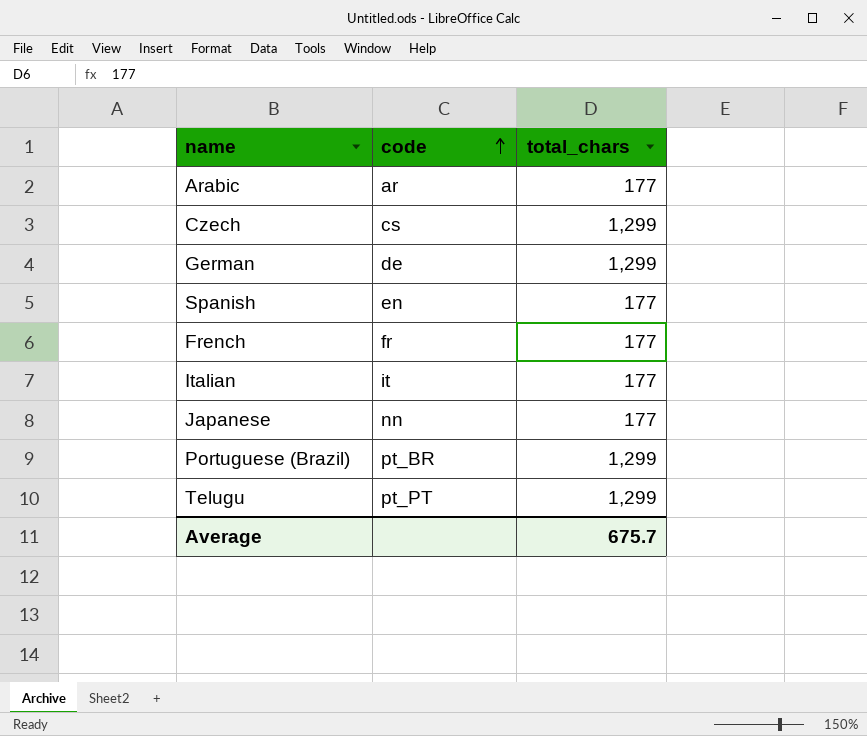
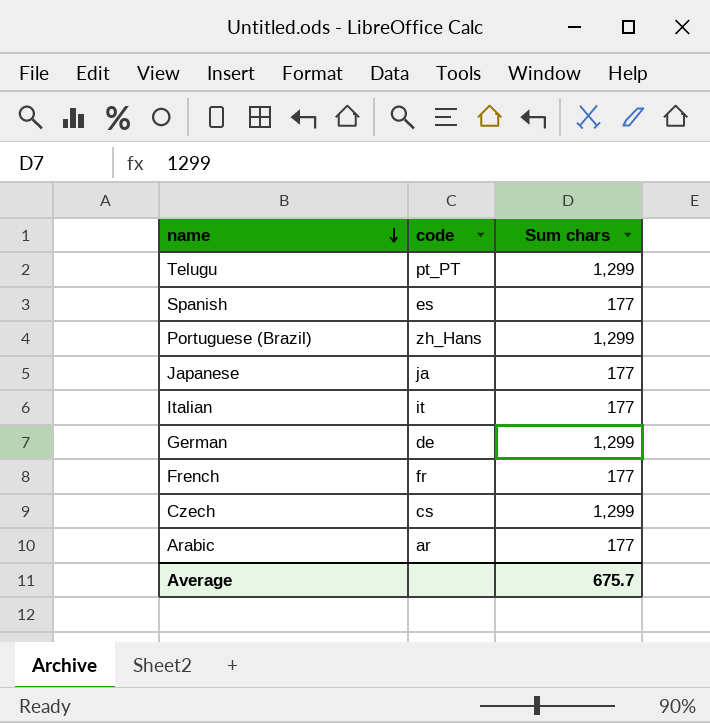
row order: code ascending -> name descending
column name: total_chars -> Sum chars
Spanish | code: en -> es
Portuguese (Brazil) | code: pt_BR -> zh_Hans
Japanese | code: nn -> ja

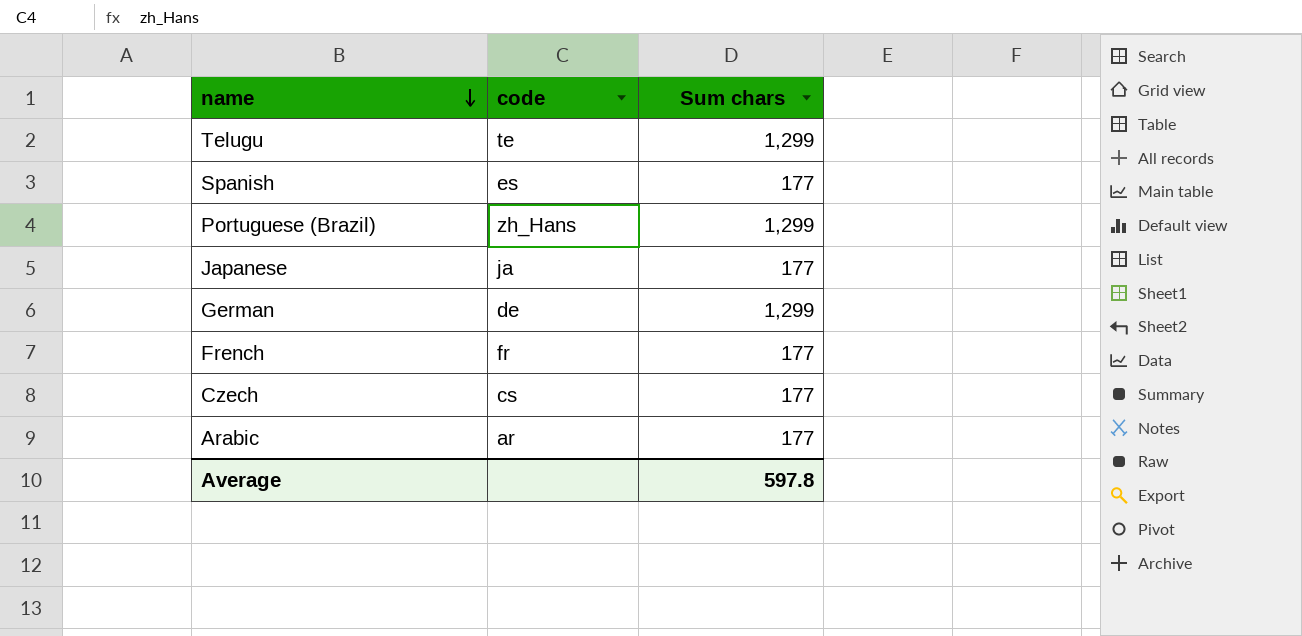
row Italian: it | 177 -> none
Telugu | code: pt_PT -> te
Czech | Sum chars: 1,299 -> 177
Average | Sum chars: 675.7 -> 597.8

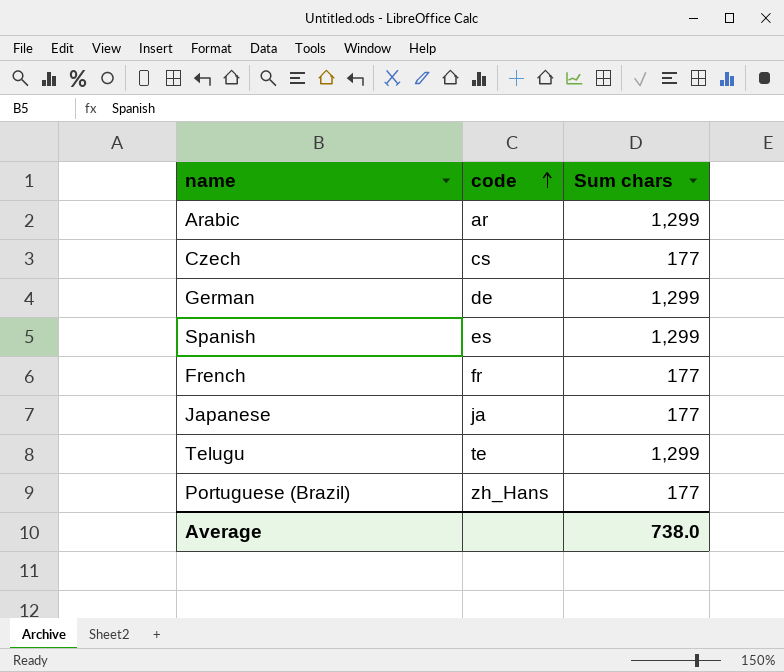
row order: name descending -> code ascending
Arabic | Sum chars: 177 -> 1,299
Spanish | Sum chars: 177 -> 1,299
Portuguese (Brazil) | Sum chars: 1,299 -> 177
Average | Sum chars: 597.8 -> 738.0

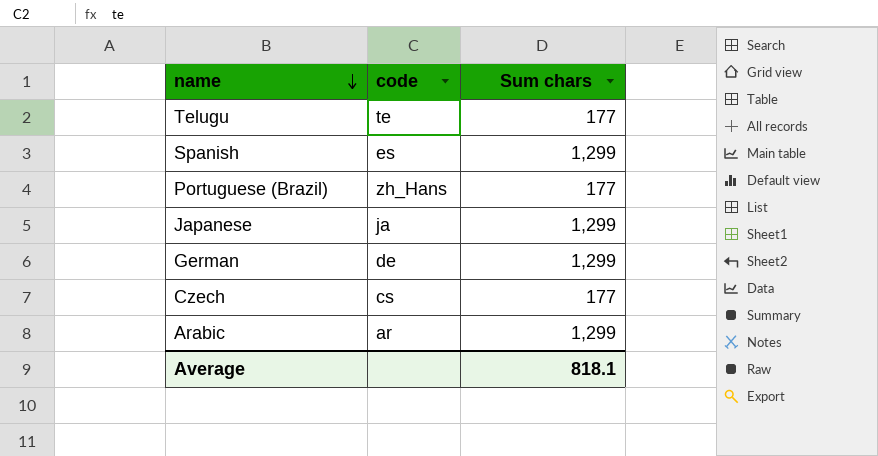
row order: code ascending -> name descending
row French: fr | 177 -> none
Telugu | Sum chars: 1,299 -> 177
Japanese | Sum chars: 177 -> 1,299
Average | Sum chars: 738.0 -> 818.1

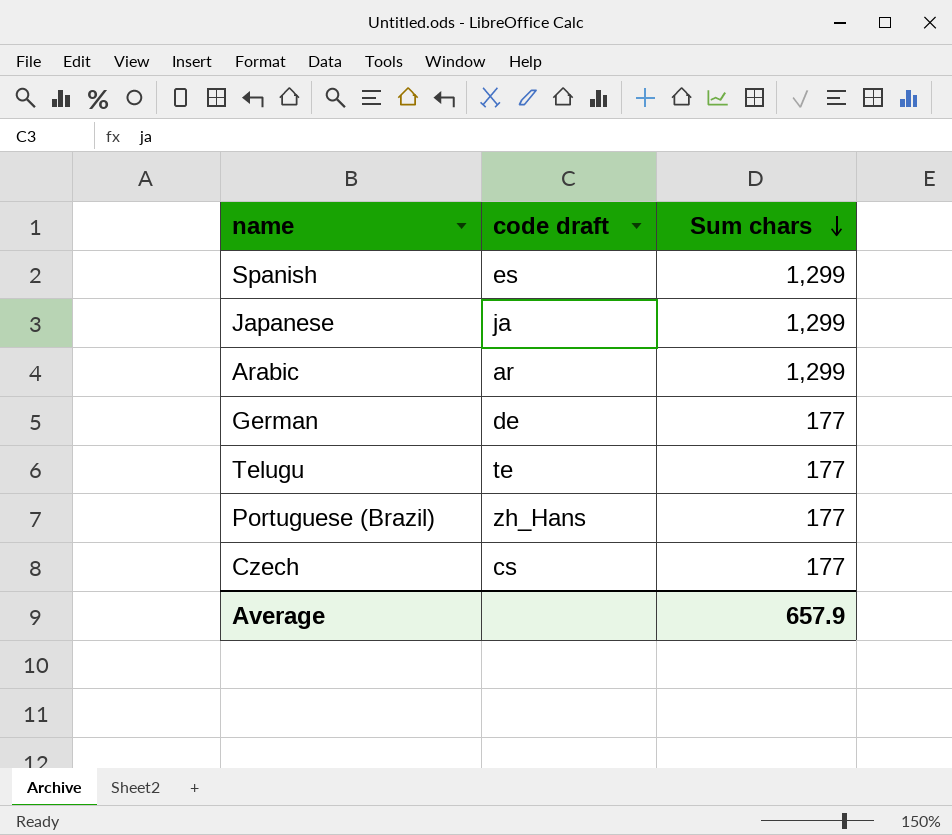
row order: name descending -> Sum chars descending
column name: code -> code draft
German | Sum chars: 1,299 -> 177
Average | Sum chars: 818.1 -> 657.9

